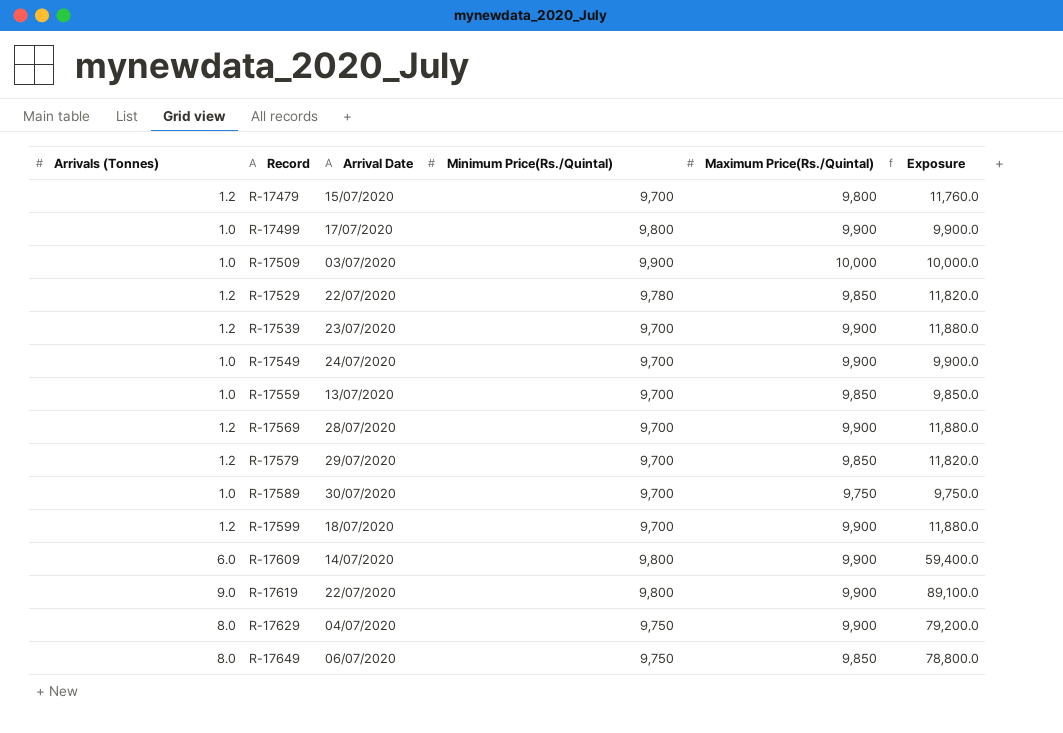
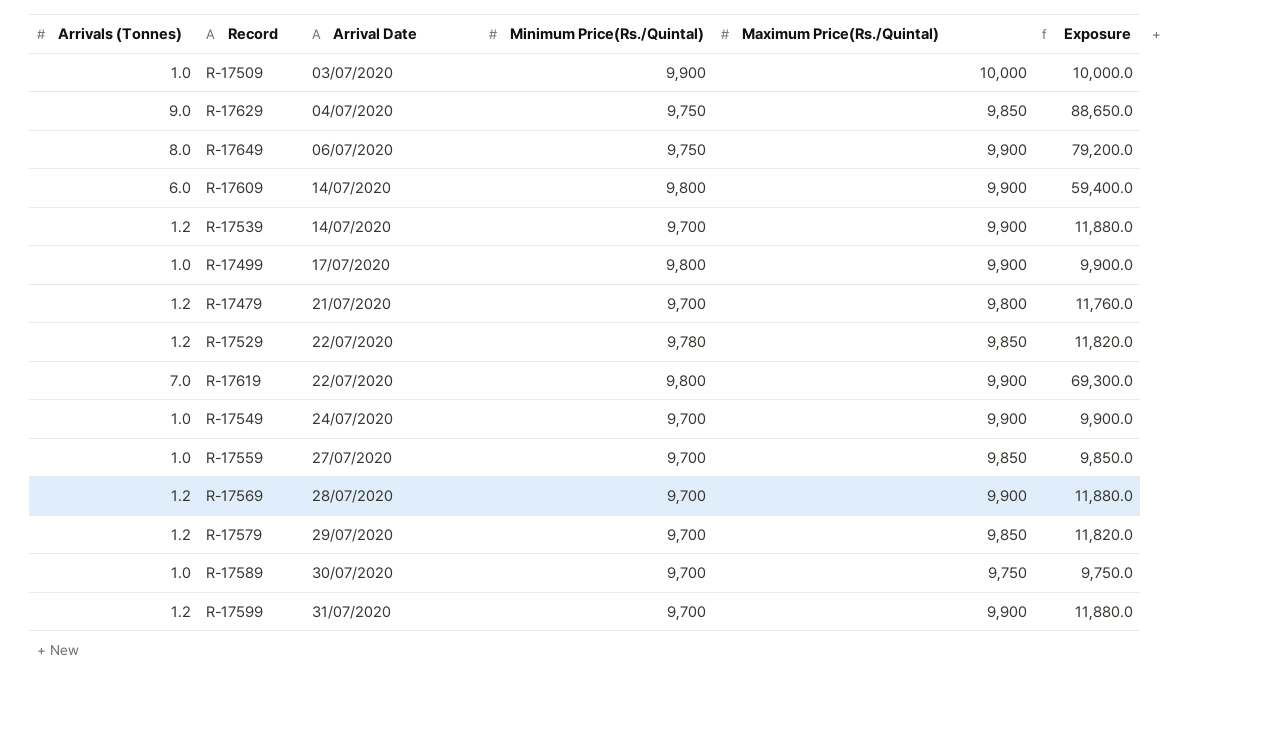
row order: Record ascending -> Arrival Date ascending
R-17629 | Arrivals (Tonnes): 8.0 -> 9.0
R-17629 | Maximum Price(Rs./Quintal): 9,900 -> 9,850
R-17629 | Exposure: 79,200.0 -> 88,650.0
R-17649 | Maximum Price(Rs./Quintal): 9,850 -> 9,900
R-17649 | Exposure: 78,800.0 -> 79,200.0
R-17539 | Arrival Date: 23/07/2020 -> 14/07/2020
R-17479 | Arrival Date: 15/07/2020 -> 21/07/2020
R-17619 | Arrivals (Tonnes): 9.0 -> 7.0
R-17619 | Exposure: 89,100.0 -> 69,300.0
R-17559 | Arrival Date: 13/07/2020 -> 27/07/2020
R-17599 | Arrival Date: 18/07/2020 -> 31/07/2020

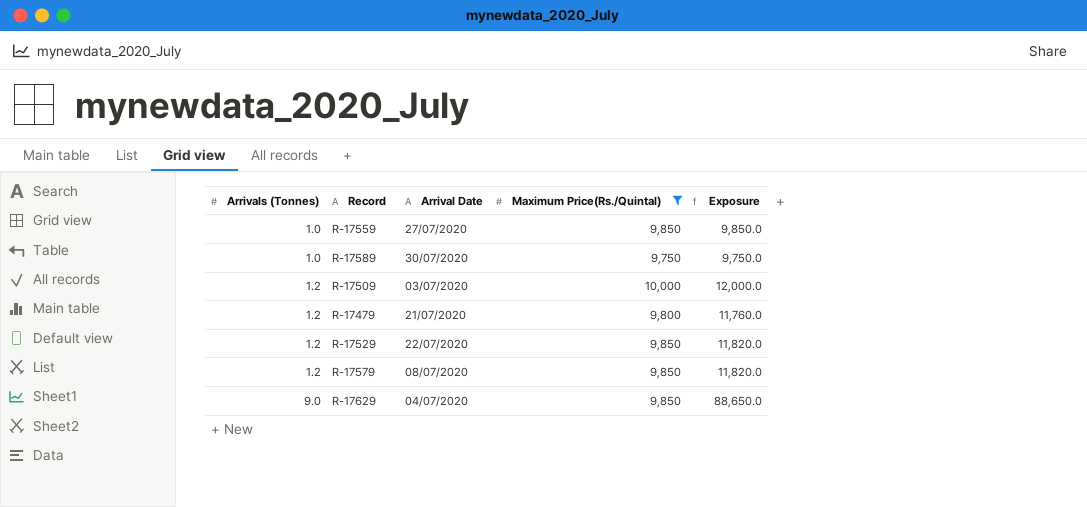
filter: none -> Maximum Price(Rs./Quintal) != 9,900
row order: Arrival Date ascending -> Arrivals (Tonnes) ascending
column Minimum Price(Rs./Quintal) | position: 4 -> none
R-17509 | Arrivals (Tonnes): 1.0 -> 1.2
R-17509 | Exposure: 10,000.0 -> 12,000.0
R-17579 | Arrival Date: 29/07/2020 -> 08/07/2020

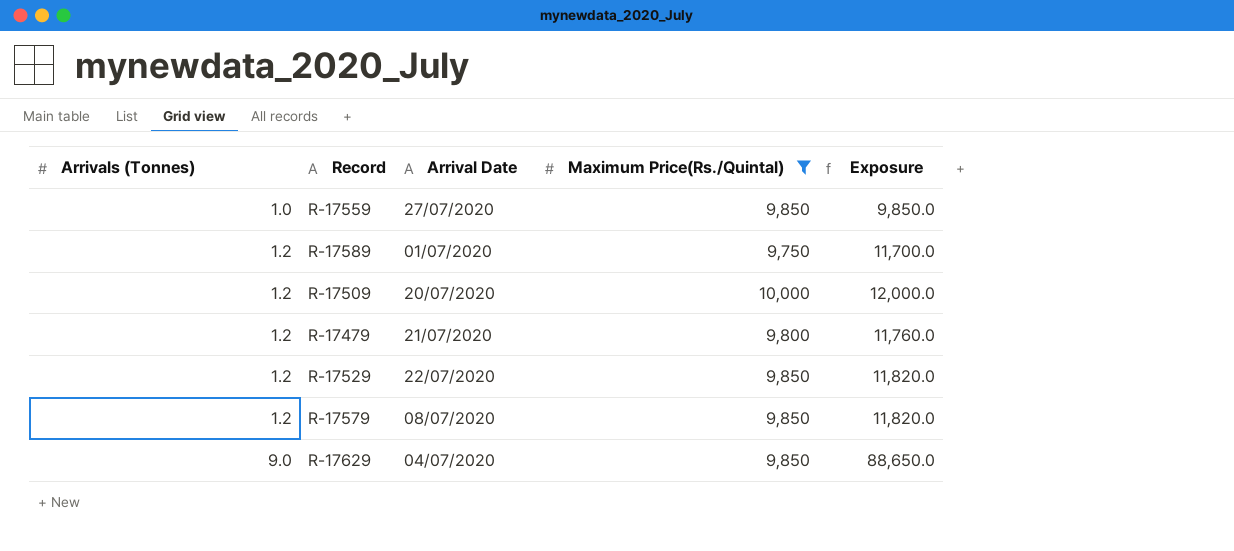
R-17589 | Arrivals (Tonnes): 1.0 -> 1.2
R-17589 | Arrival Date: 30/07/2020 -> 01/07/2020
R-17589 | Exposure: 9,750.0 -> 11,700.0
R-17509 | Arrival Date: 03/07/2020 -> 20/07/2020

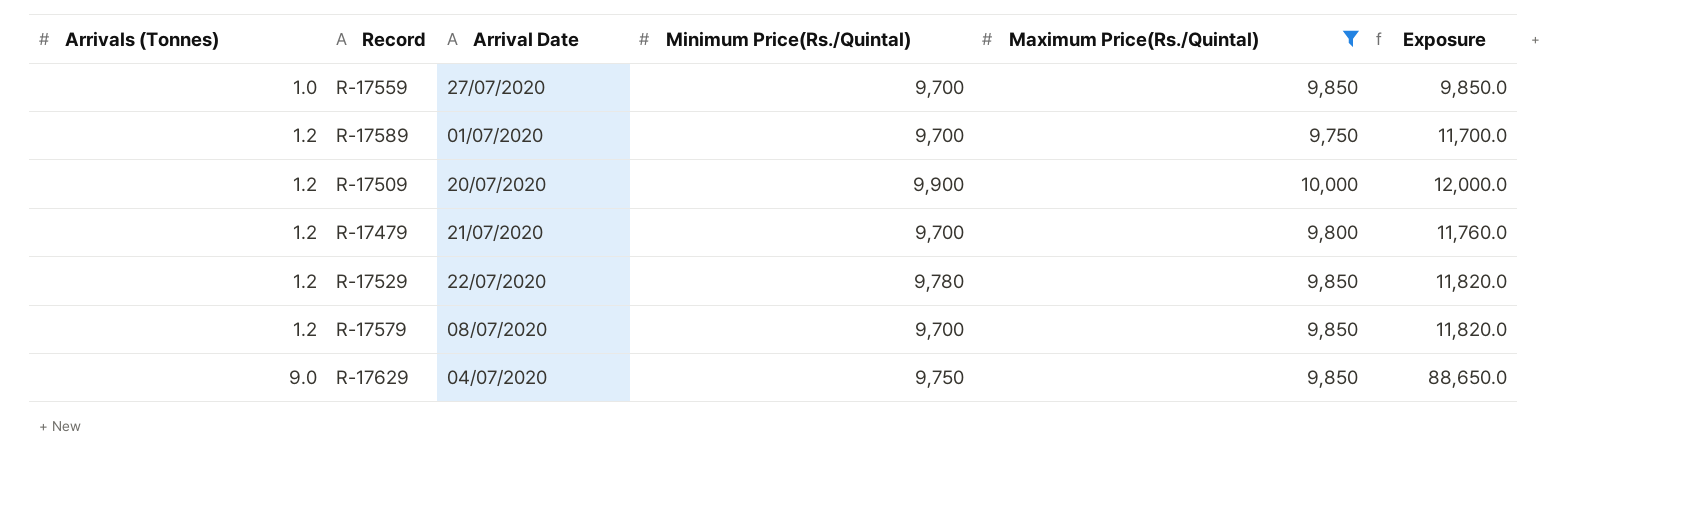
column Minimum Price(Rs./Quintal) | position: none -> 4

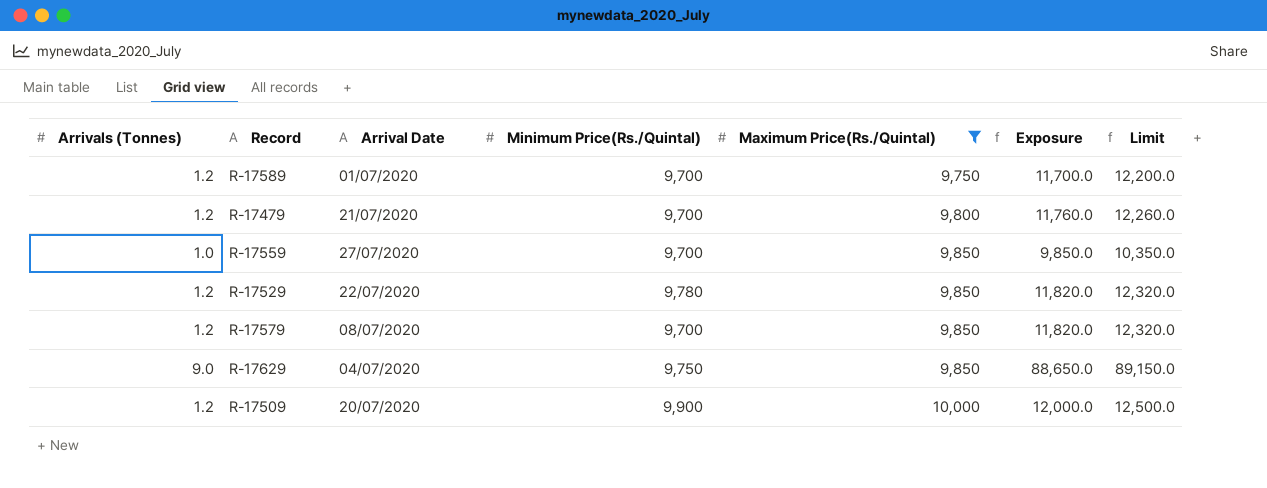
row order: Arrivals (Tonnes) ascending -> Maximum Price(Rs./Quintal) ascending
column Limit | formula: none -> [Exposure] + 500

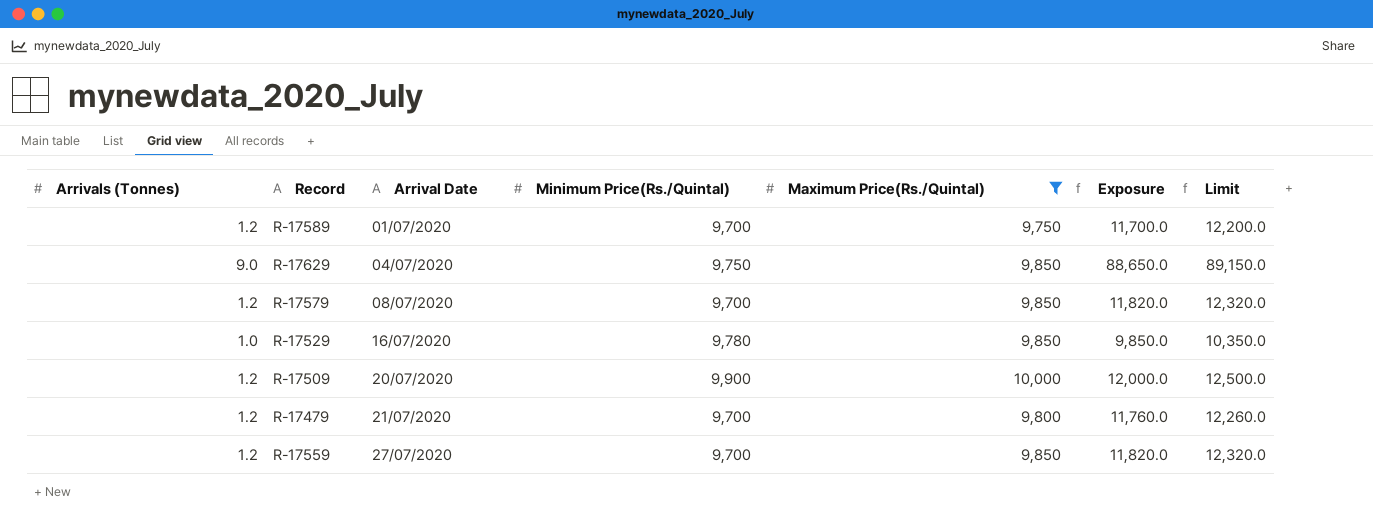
row order: Maximum Price(Rs./Quintal) ascending -> Arrival Date ascending
R-17529 | Arrivals (Tonnes): 1.2 -> 1.0
R-17529 | Arrival Date: 22/07/2020 -> 16/07/2020
R-17529 | Exposure: 11,820.0 -> 9,850.0
R-17529 | Limit: 12,320.0 -> 10,350.0
R-17559 | Arrivals (Tonnes): 1.0 -> 1.2
R-17559 | Exposure: 9,850.0 -> 11,820.0
R-17559 | Limit: 10,350.0 -> 12,320.0

